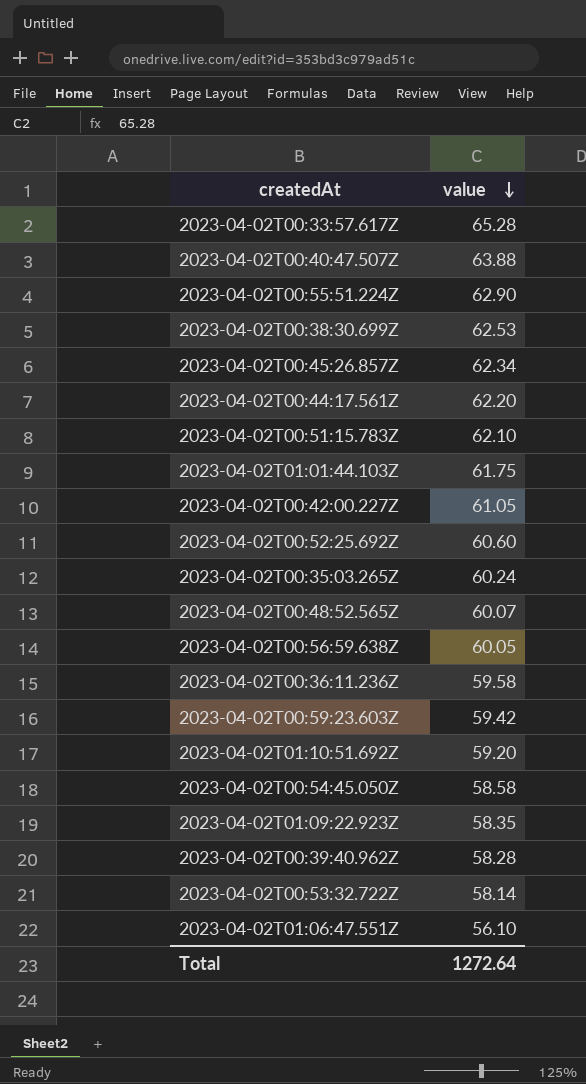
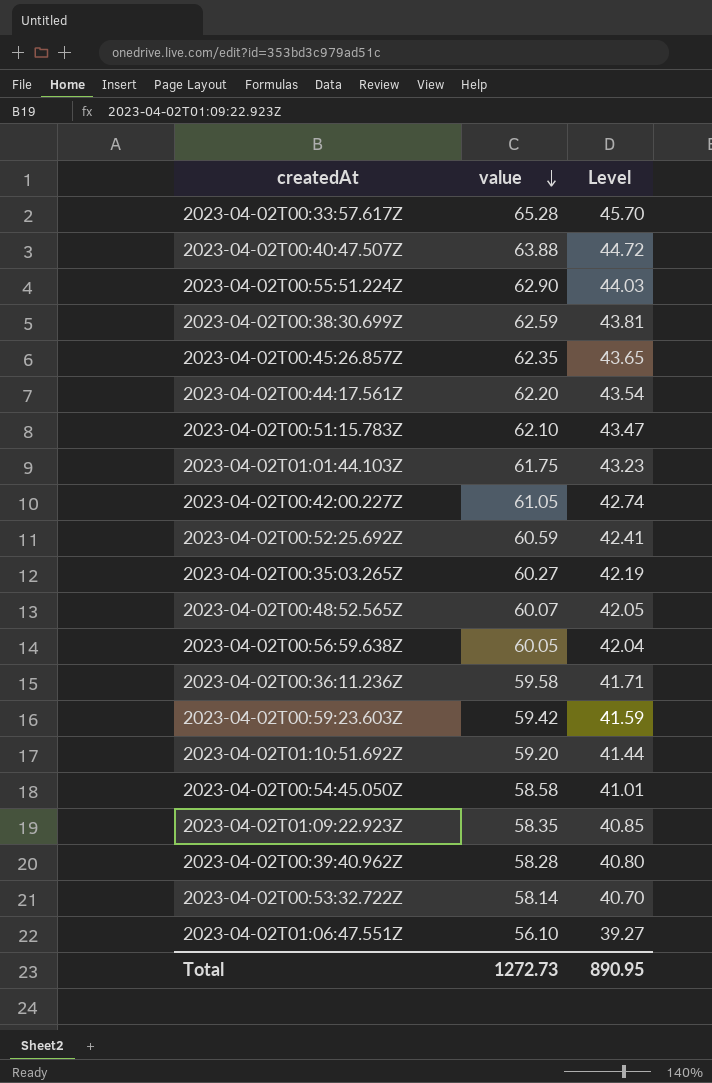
column Level | formula: none -> [value] * 0.7
2023-04-02T00:38:30.699Z | value: 62.53 -> 62.59
2023-04-02T00:45:26.857Z | value: 62.34 -> 62.35
2023-04-02T00:52:25.692Z | value: 60.60 -> 60.59
2023-04-02T00:35:03.265Z | value: 60.24 -> 60.27
Total | value: 1272.64 -> 1272.73

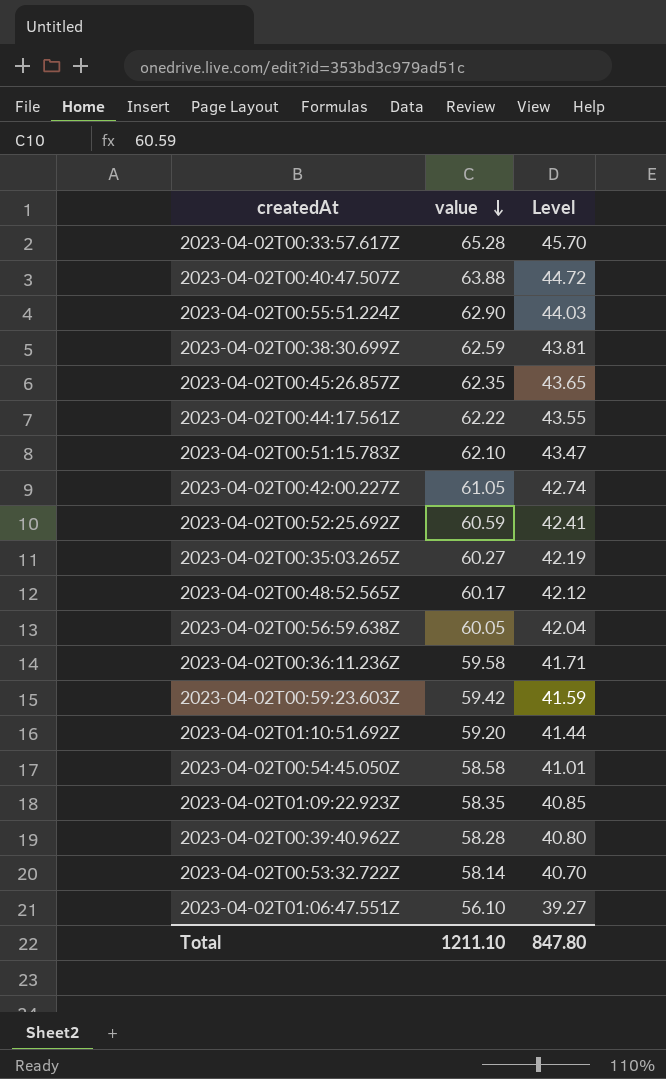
row 2023-04-02T01:01:44.103Z: 61.75 | 43.23 -> none
2023-04-02T00:44:17.561Z | value: 62.20 -> 62.22
2023-04-02T00:44:17.561Z | Level: 43.54 -> 43.55
2023-04-02T00:48:52.565Z | value: 60.07 -> 60.17
2023-04-02T00:48:52.565Z | Level: 42.05 -> 42.12
Total | value: 1272.73 -> 1211.10
Total | Level: 890.95 -> 847.80

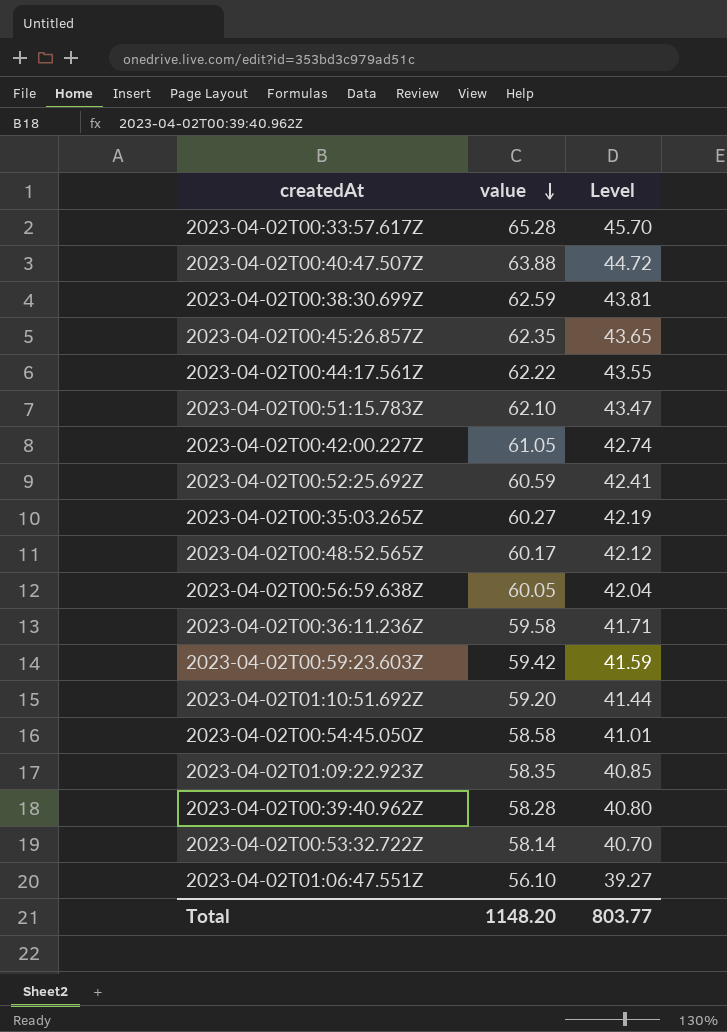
row 2023-04-02T00:55:51.224Z: 62.90 | 44.03 -> none
Total | value: 1211.10 -> 1148.20
Total | Level: 847.80 -> 803.77

